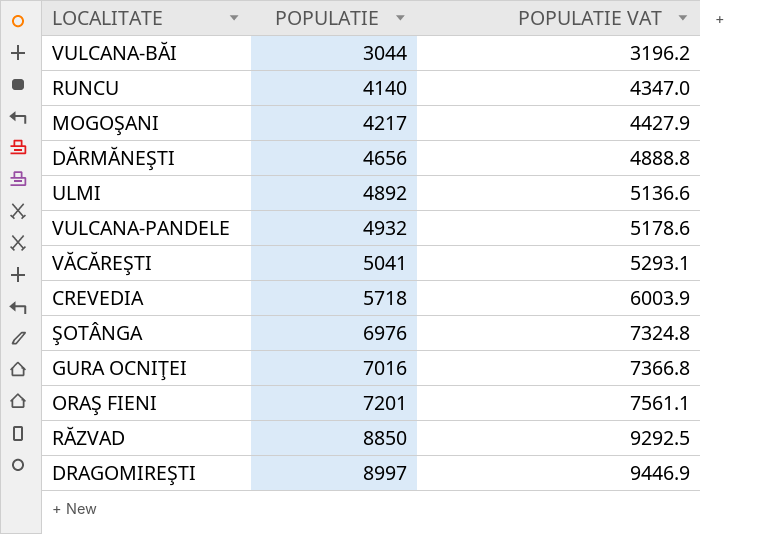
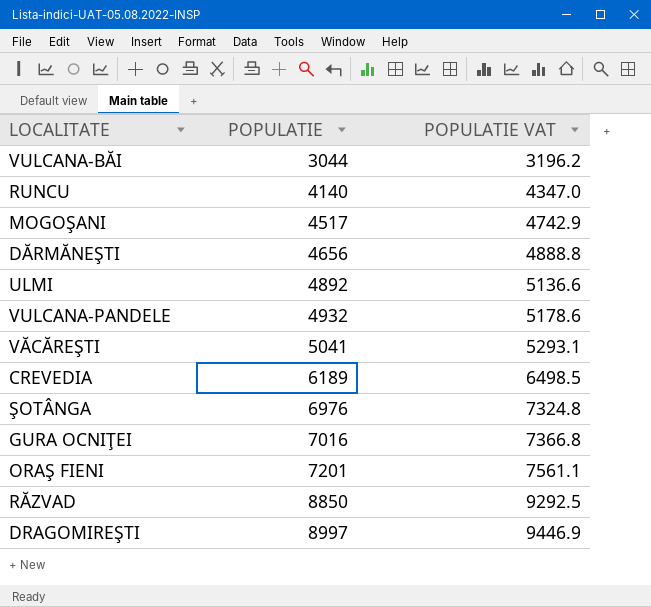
MOGOŞANI | POPULATIE: 4217 -> 4517
MOGOŞANI | POPULATIE VAT: 4427.9 -> 4742.9
CREVEDIA | POPULATIE: 5718 -> 6189
CREVEDIA | POPULATIE VAT: 6003.9 -> 6498.5

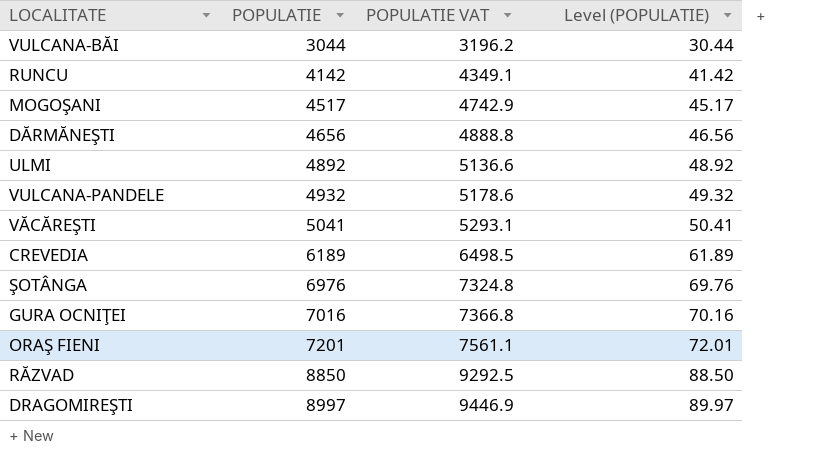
column Level (POPULATIE) | formula: none -> [POPULATIE] * 0.01
RUNCU | POPULATIE: 4140 -> 4142
RUNCU | POPULATIE VAT: 4347.0 -> 4349.1

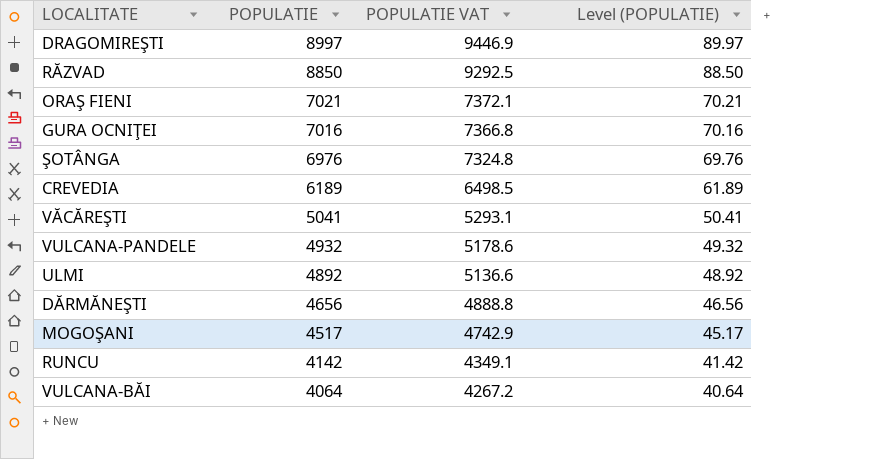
row order: POPULATIE ascending -> POPULATIE descending
ORAŞ FIENI | POPULATIE: 7201 -> 7021
ORAŞ FIENI | POPULATIE VAT: 7561.1 -> 7372.1
ORAŞ FIENI | Level (POPULATIE): 72.01 -> 70.21
VULCANA-BĂI | POPULATIE: 3044 -> 4064
VULCANA-BĂI | POPULATIE VAT: 3196.2 -> 4267.2
VULCANA-BĂI | Level (POPULATIE): 30.44 -> 40.64

